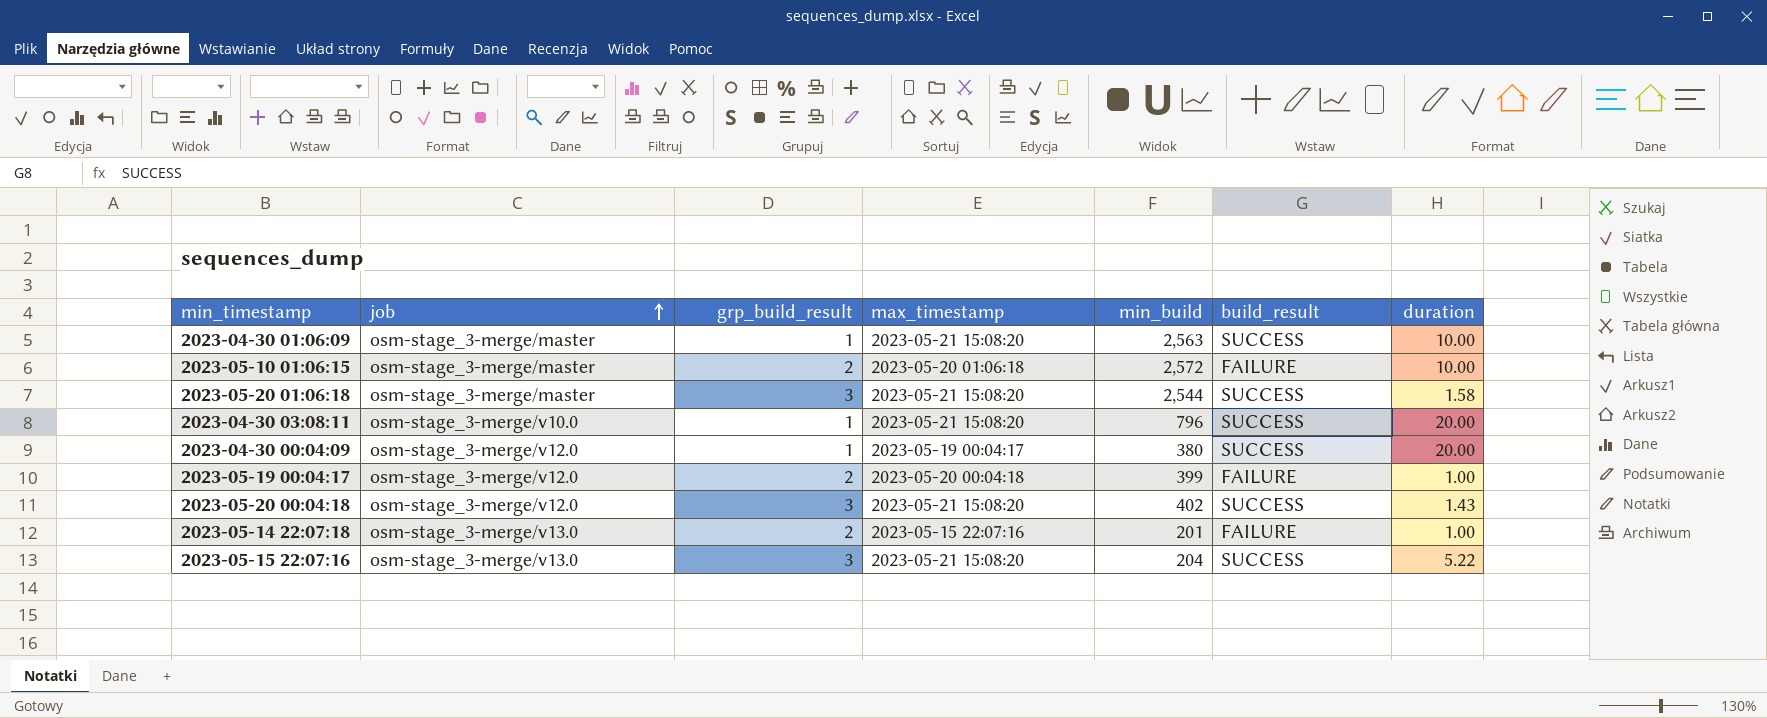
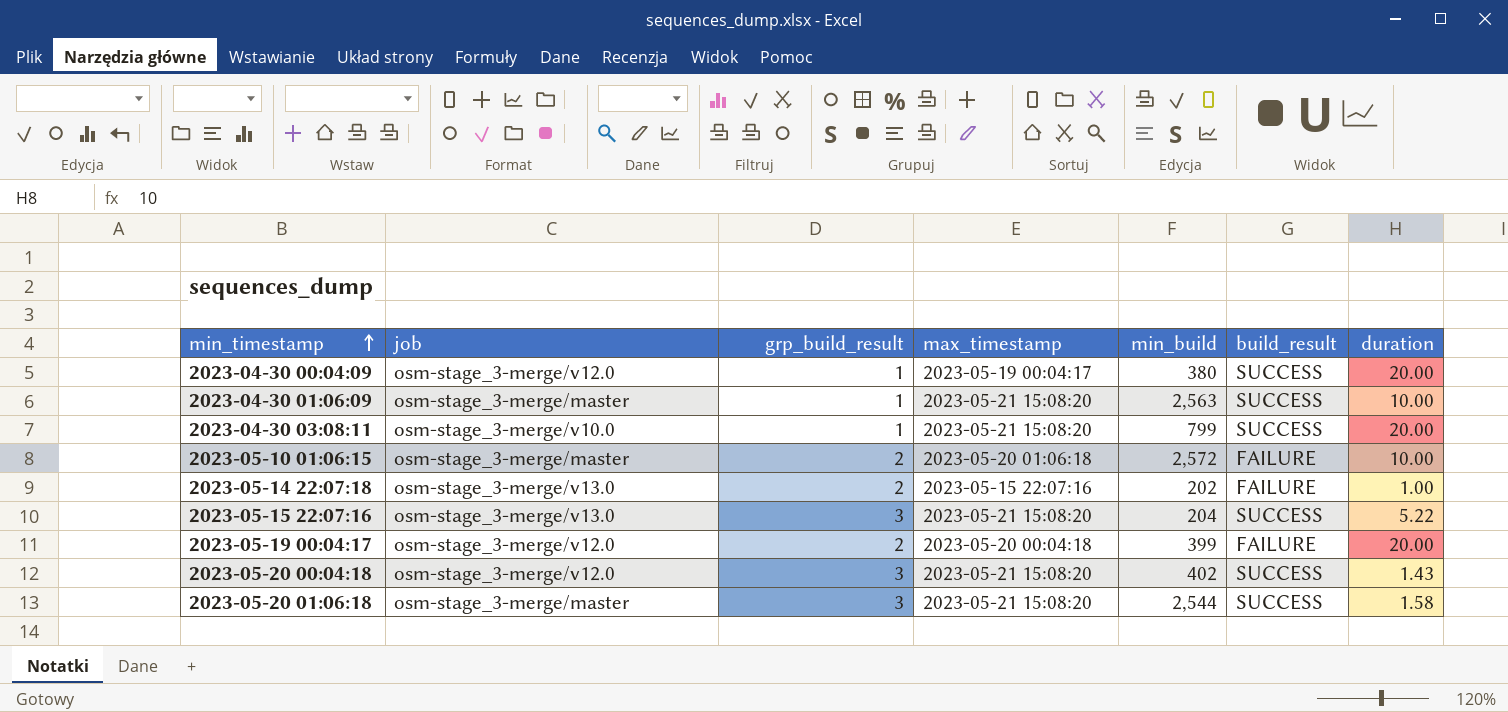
row order: job ascending -> min_timestamp ascending
2023-04-30 03:08:11 | min_build: 796 -> 799
2023-05-14 22:07:18 | min_build: 201 -> 202
2023-05-19 00:04:17 | duration: 1.00 -> 20.00

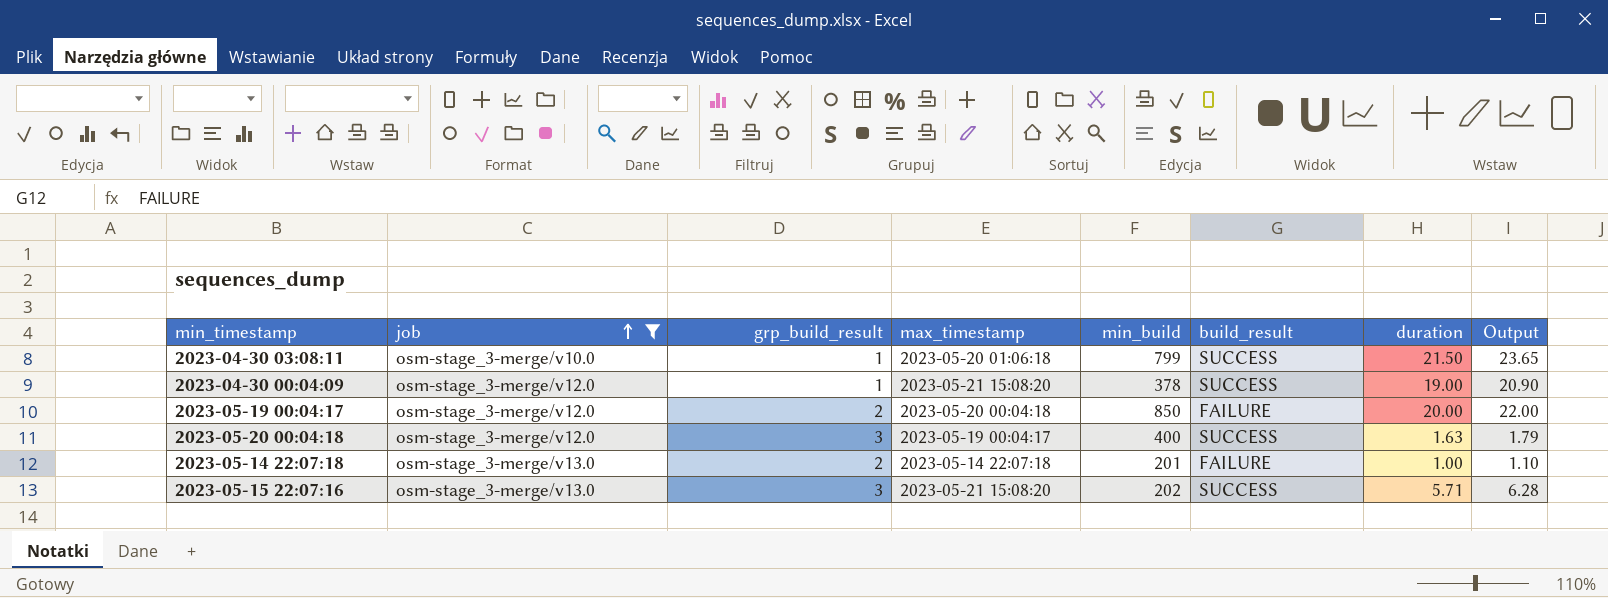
filter: none -> job != osm-stage_3-merge/master
row order: min_timestamp ascending -> job ascending
column Output | formula: none -> [duration] * 1.1
2023-04-30 03:08:11 | max_timestamp: 2023-05-21 15:08:20 -> 2023-05-20 01:06:18
2023-04-30 03:08:11 | duration: 20.00 -> 21.50
2023-04-30 00:04:09 | max_timestamp: 2023-05-19 00:04:17 -> 2023-05-21 15:08:20
2023-04-30 00:04:09 | min_build: 380 -> 378
2023-04-30 00:04:09 | duration: 20.00 -> 19.00
2023-05-19 00:04:17 | min_build: 399 -> 850
2023-05-20 00:04:18 | max_timestamp: 2023-05-21 15:08:20 -> 2023-05-19 00:04:17
2023-05-20 00:04:18 | min_build: 402 -> 400
2023-05-20 00:04:18 | duration: 1.43 -> 1.63
2023-05-14 22:07:18 | max_timestamp: 2023-05-15 22:07:16 -> 2023-05-14 22:07:18
2023-05-14 22:07:18 | min_build: 202 -> 201
2023-05-15 22:07:16 | min_build: 204 -> 202
2023-05-15 22:07:16 | duration: 5.22 -> 5.71

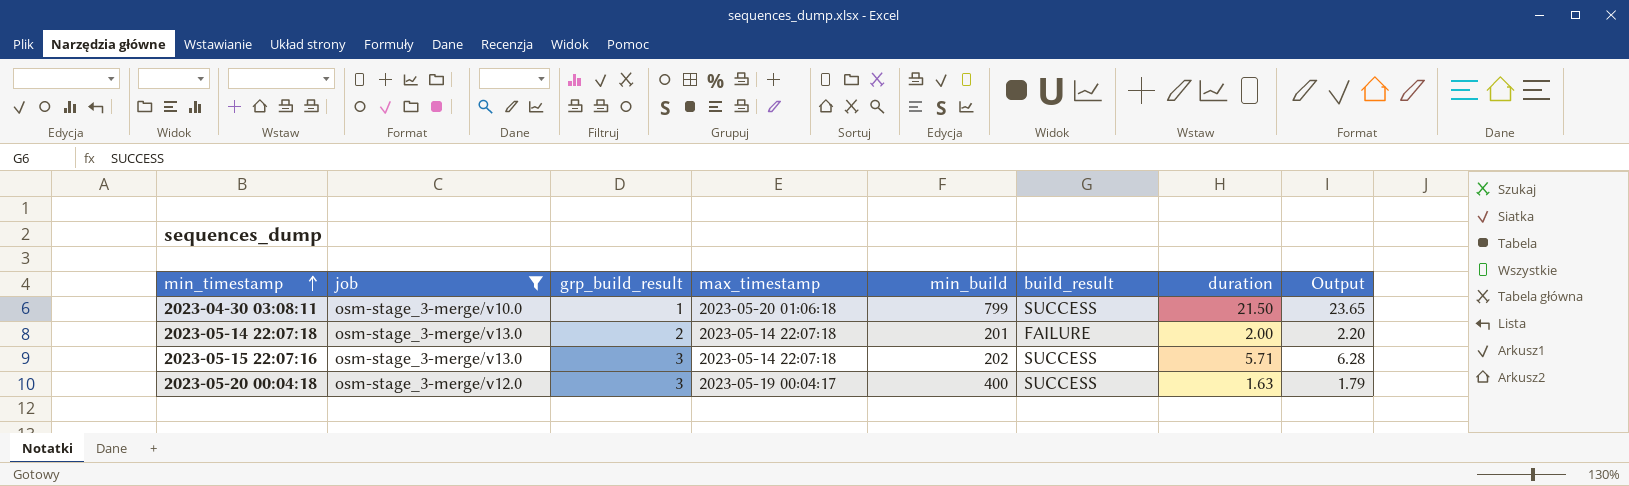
row order: job ascending -> min_timestamp ascending
row 2023-04-30 00:04:09: osm-stage_3-merge/v12.0 | 1 | 2023-05-21 15:08:20 | 378 | SUCCESS | 19.00 | 20.90 -> none
row 2023-05-19 00:04:17: osm-stage_3-merge/v12.0 | 2 | 2023-05-20 00:04:18 | 850 | FAILURE | 20.00 | 22.00 -> none
2023-05-14 22:07:18 | duration: 1.00 -> 2.00
2023-05-14 22:07:18 | Output: 1.10 -> 2.20
2023-05-15 22:07:16 | max_timestamp: 2023-05-21 15:08:20 -> 2023-05-14 22:07:18

